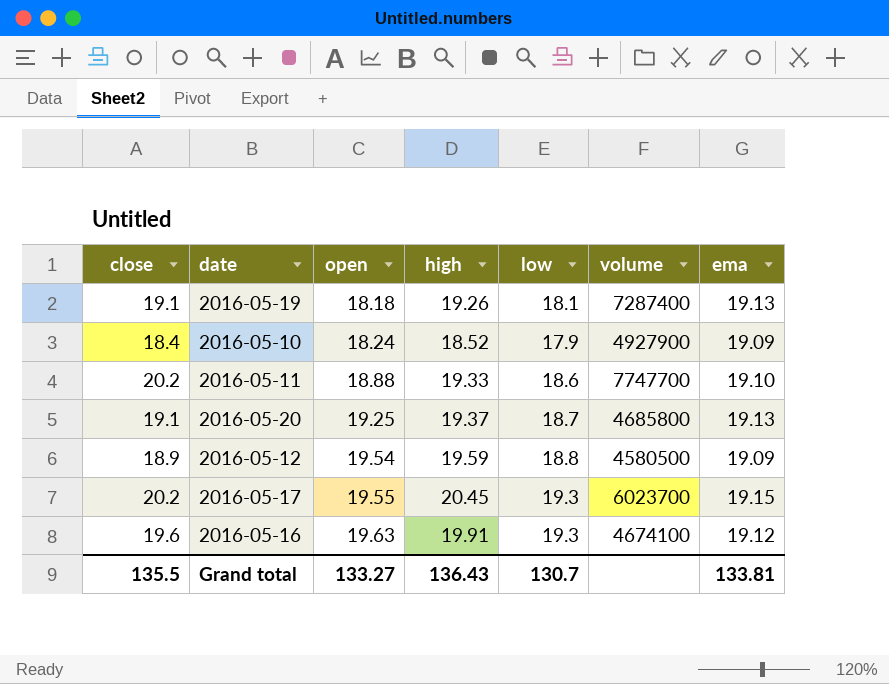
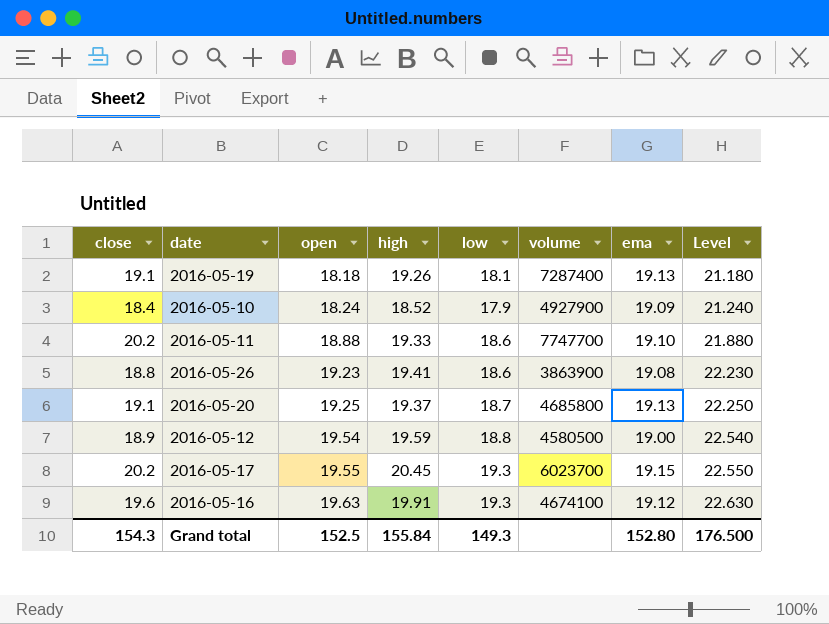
column Level | formula: none -> [open] + 3
row 2016-05-26: none -> 18.8 | 19.23 | 19.41 | 18.6 | 3863900 | 19.08 | 22.230
2016-05-12 | ema: 19.09 -> 19.00
Grand total | close: 135.5 -> 154.3
Grand total | open: 133.27 -> 152.5
Grand total | high: 136.43 -> 155.84
Grand total | low: 130.7 -> 149.3
Grand total | ema: 133.81 -> 152.80

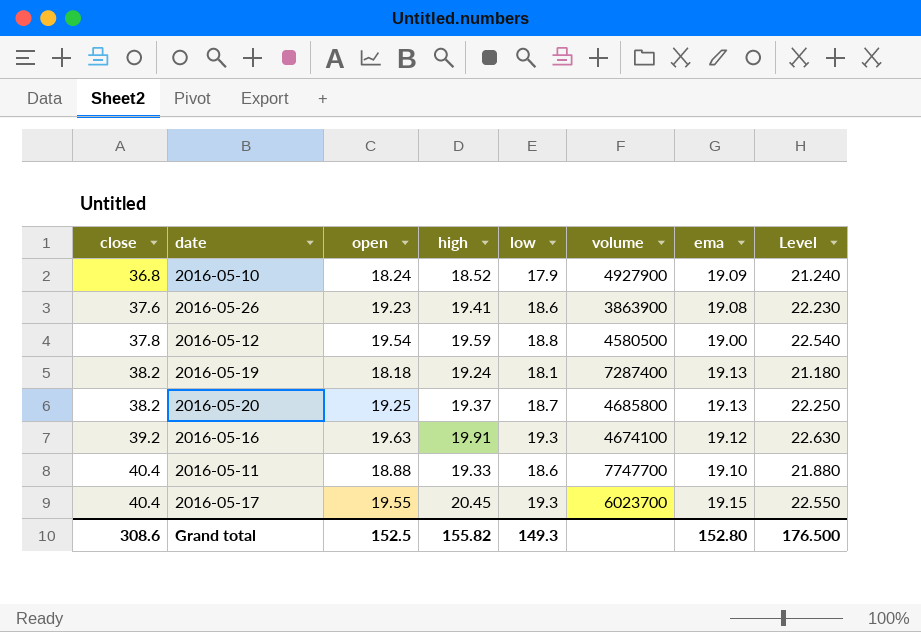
row order: open ascending -> close ascending
2016-05-10 | close: 18.4 -> 36.8
2016-05-26 | close: 18.8 -> 37.6
2016-05-12 | close: 18.9 -> 37.8
2016-05-19 | close: 19.1 -> 38.2
2016-05-19 | high: 19.26 -> 19.24
2016-05-20 | close: 19.1 -> 38.2
2016-05-16 | close: 19.6 -> 39.2
2016-05-11 | close: 20.2 -> 40.4
2016-05-17 | close: 20.2 -> 40.4
Grand total | close: 154.3 -> 308.6
Grand total | high: 155.84 -> 155.82

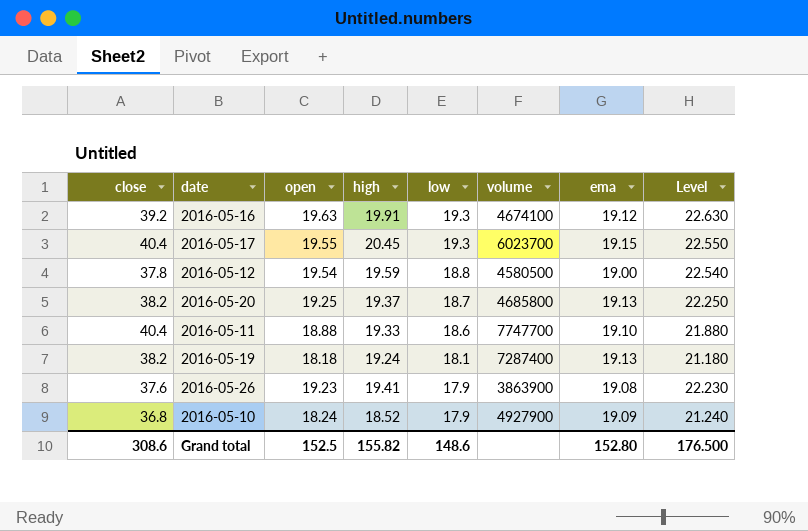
row order: close ascending -> low descending
2016-05-26 | low: 18.6 -> 17.9
Grand total | low: 149.3 -> 148.6

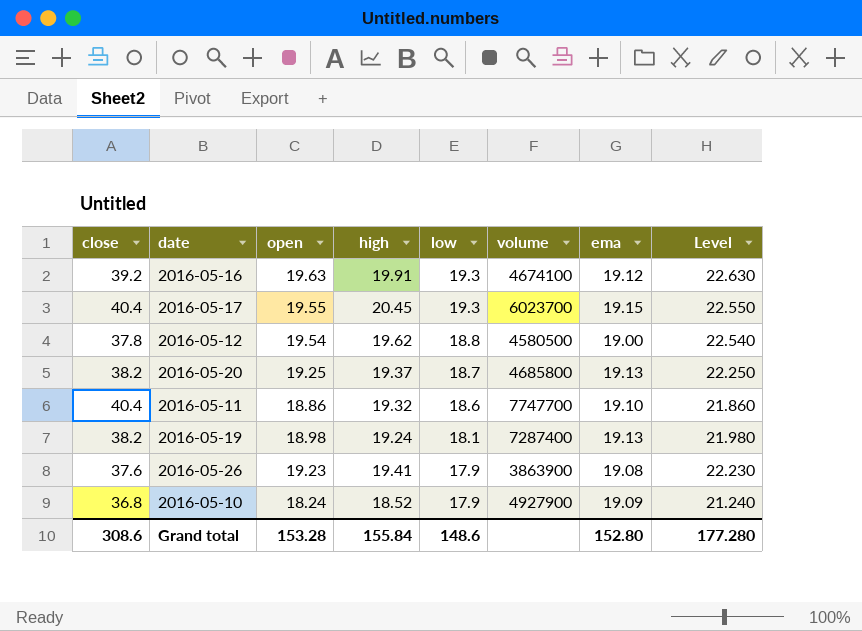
2016-05-12 | high: 19.59 -> 19.62
2016-05-11 | open: 18.88 -> 18.86
2016-05-11 | high: 19.33 -> 19.32
2016-05-11 | Level: 21.880 -> 21.860
2016-05-19 | open: 18.18 -> 18.98
2016-05-19 | Level: 21.180 -> 21.980
Grand total | open: 152.5 -> 153.28
Grand total | high: 155.82 -> 155.84
Grand total | Level: 176.500 -> 177.280

